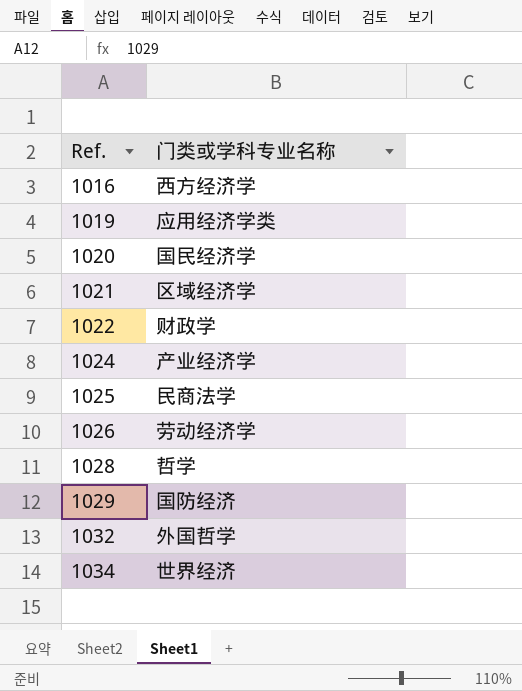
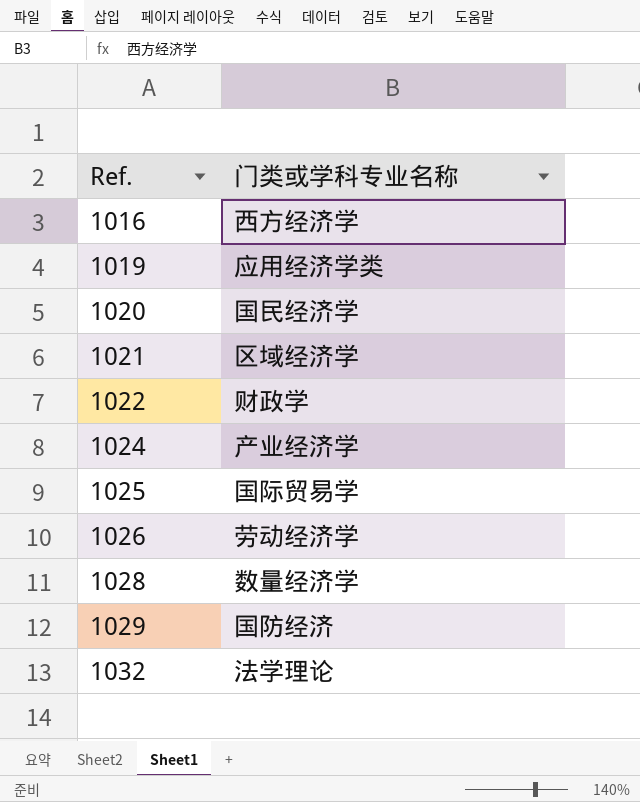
row 1034: 世界经济 -> none
1025 | 门类或学科专业名称: 民商法学 -> 国际贸易学
1028 | 门类或学科专业名称: 哲学 -> 数量经济学
1032 | 门类或学科专业名称: 外国哲学 -> 法学理论

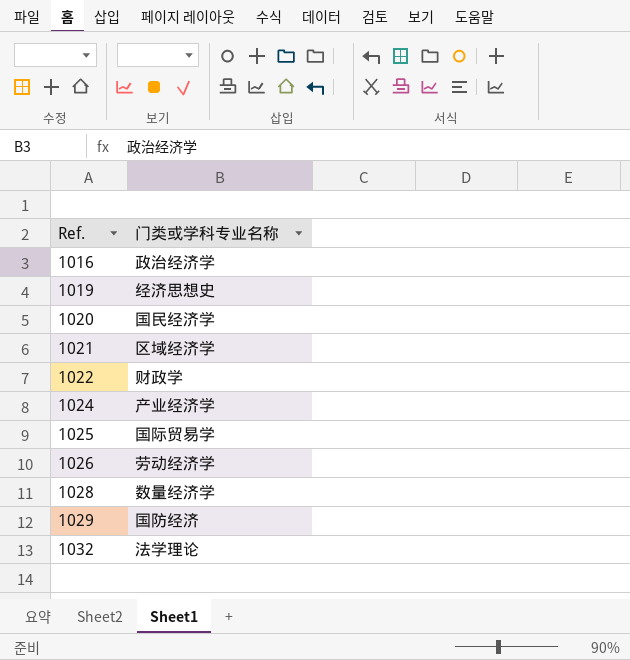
1016 | 门类或学科专业名称: 西方经济学 -> 政治经济学
1019 | 门类或学科专业名称: 应用经济学类 -> 经济思想史

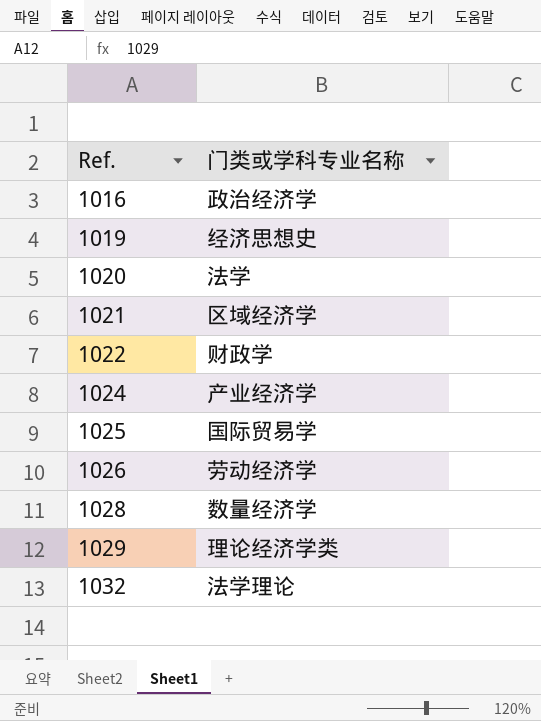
1020 | 门类或学科专业名称: 国民经济学 -> 法学
1029 | 门类或学科专业名称: 国防经济 -> 理论经济学类

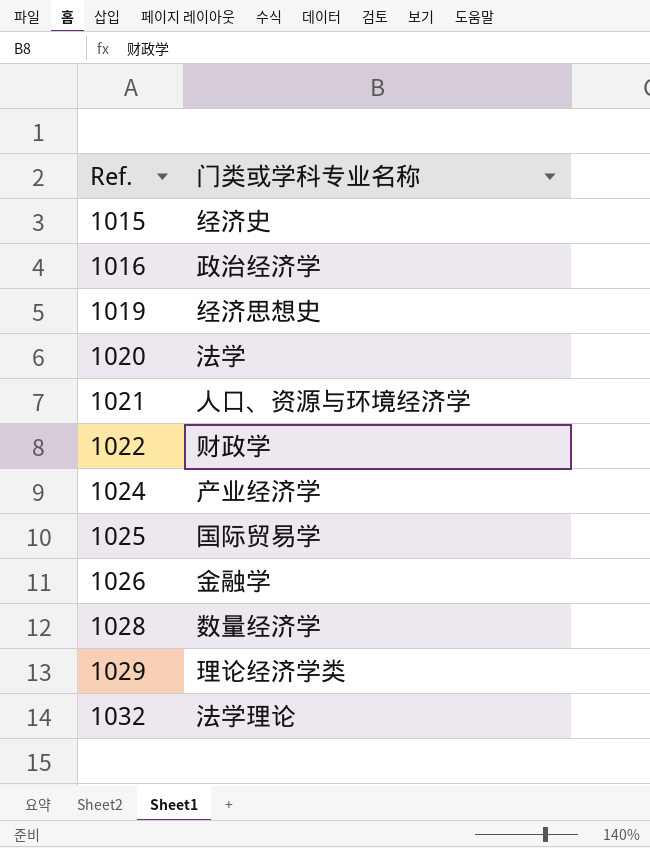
row 1015: none -> 经济史
1021 | 门类或学科专业名称: 区域经济学 -> 人口、资源与环境经济学
1026 | 门类或学科专业名称: 劳动经济学 -> 金融学

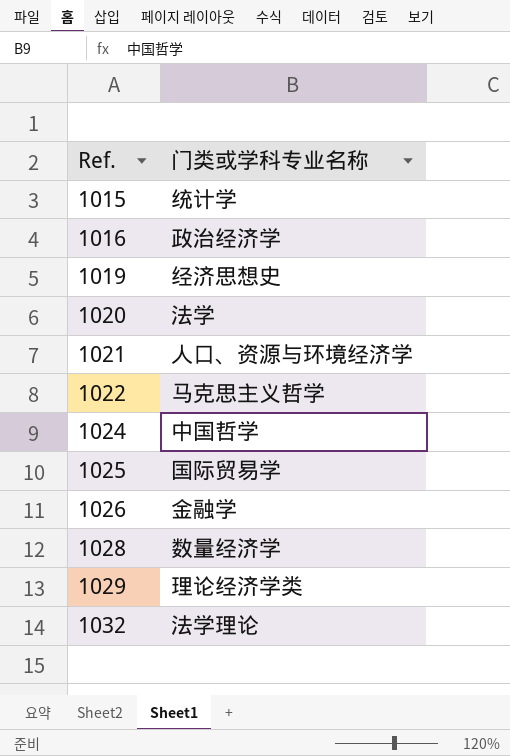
1015 | 门类或学科专业名称: 经济史 -> 统计学
1022 | 门类或学科专业名称: 财政学 -> 马克思主义哲学
1024 | 门类或学科专业名称: 产业经济学 -> 中国哲学

